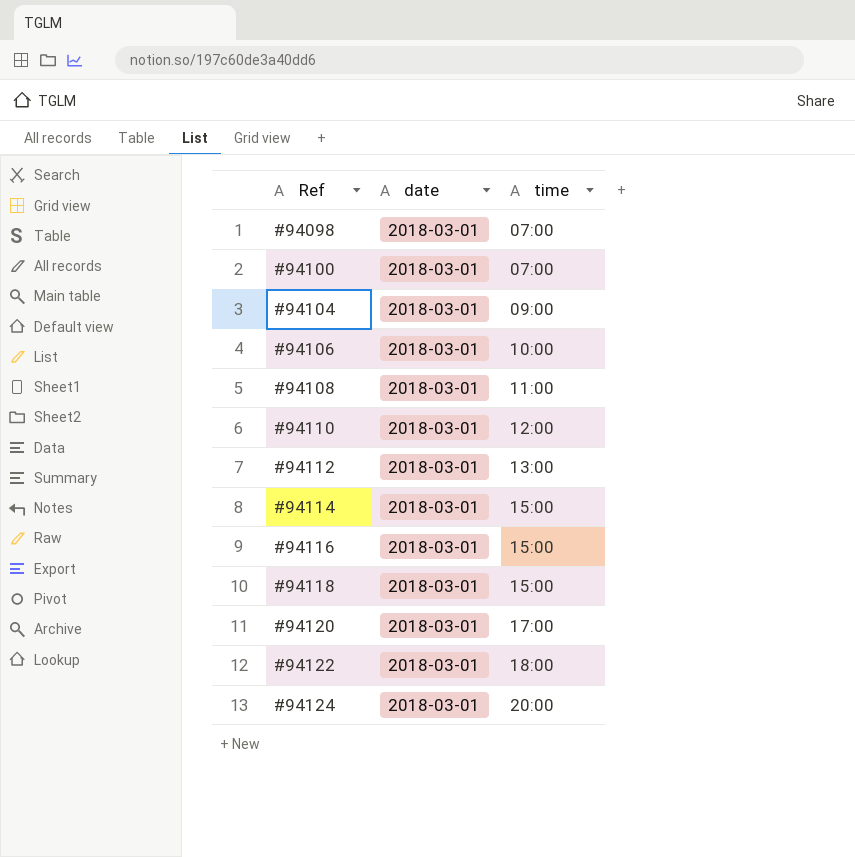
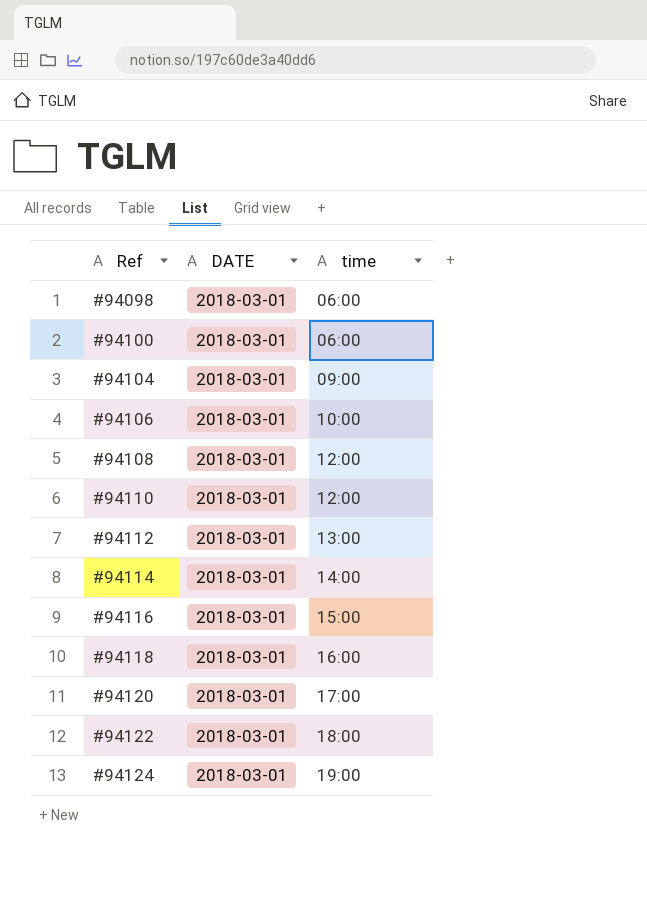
column name: date -> DATE
#94098 | time: 07:00 -> 06:00
#94100 | time: 07:00 -> 06:00
#94108 | time: 11:00 -> 12:00
#94114 | time: 15:00 -> 14:00
#94118 | time: 15:00 -> 16:00
#94124 | time: 20:00 -> 19:00

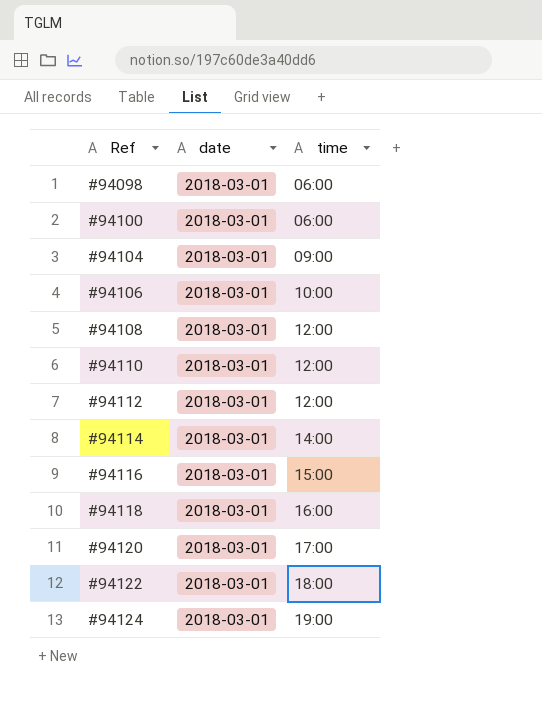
column name: DATE -> date
#94112 | time: 13:00 -> 12:00

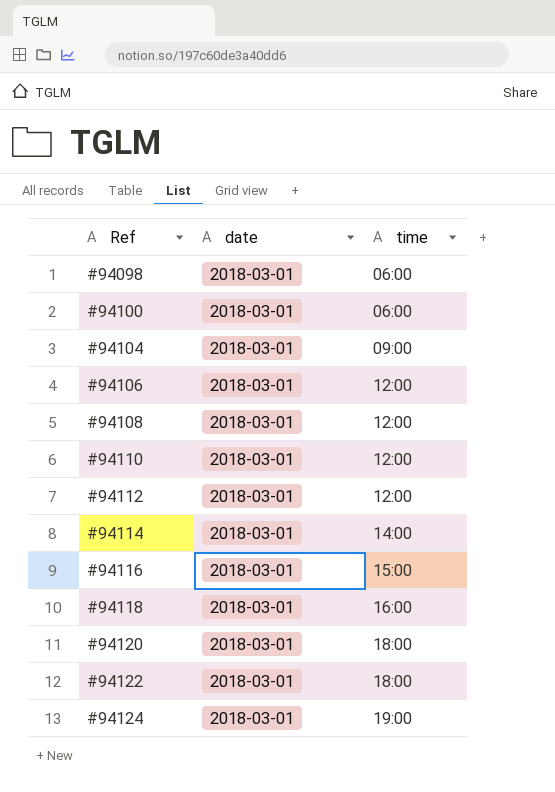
#94106 | time: 10:00 -> 12:00
#94120 | time: 17:00 -> 18:00

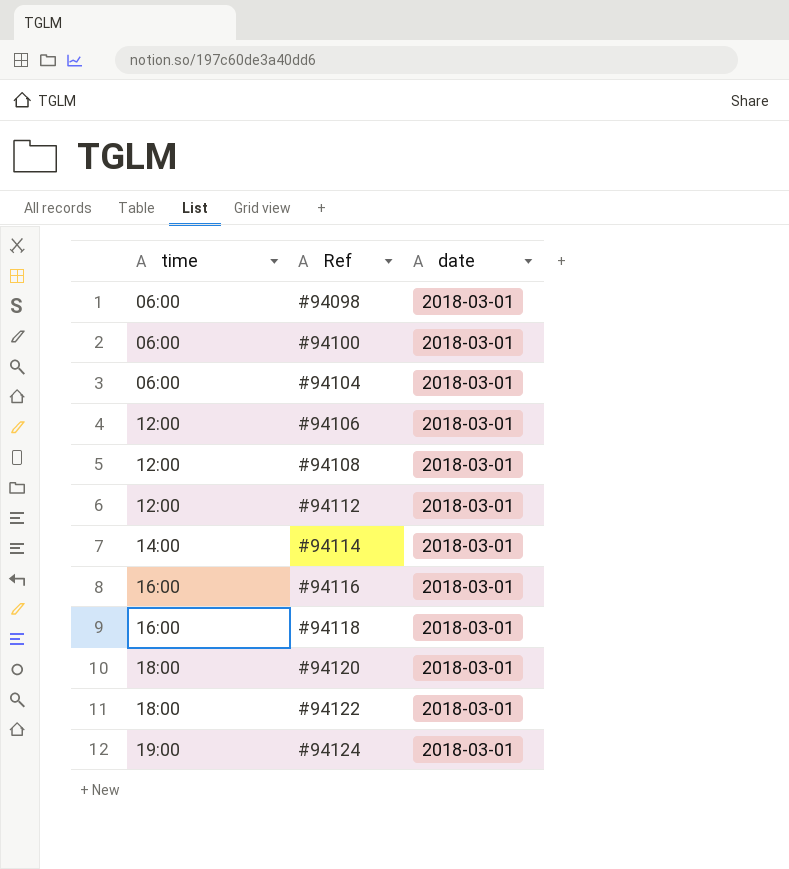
column time | position: 3 -> 1
row #94110: 2018-03-01 | 12:00 -> none
#94104 | time: 09:00 -> 06:00
#94116 | time: 15:00 -> 16:00

